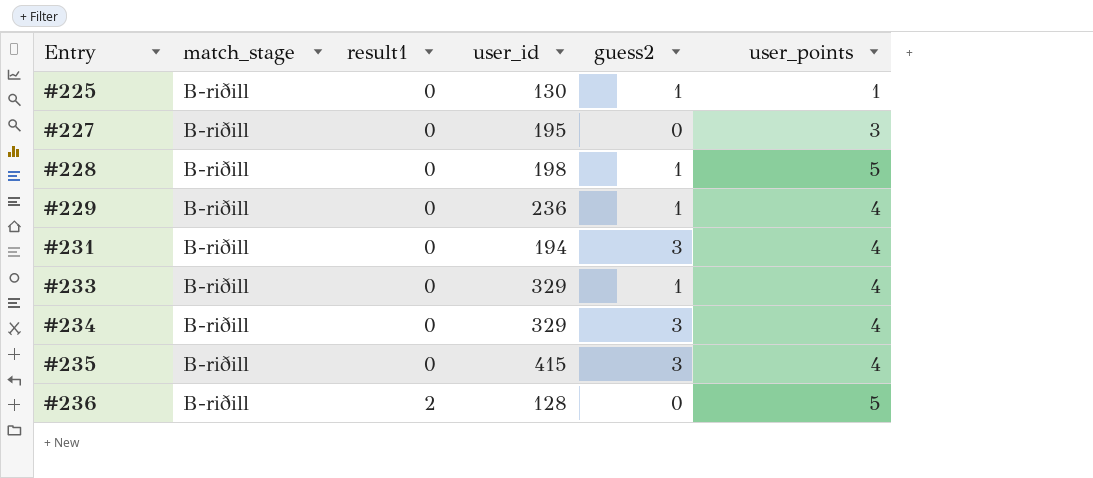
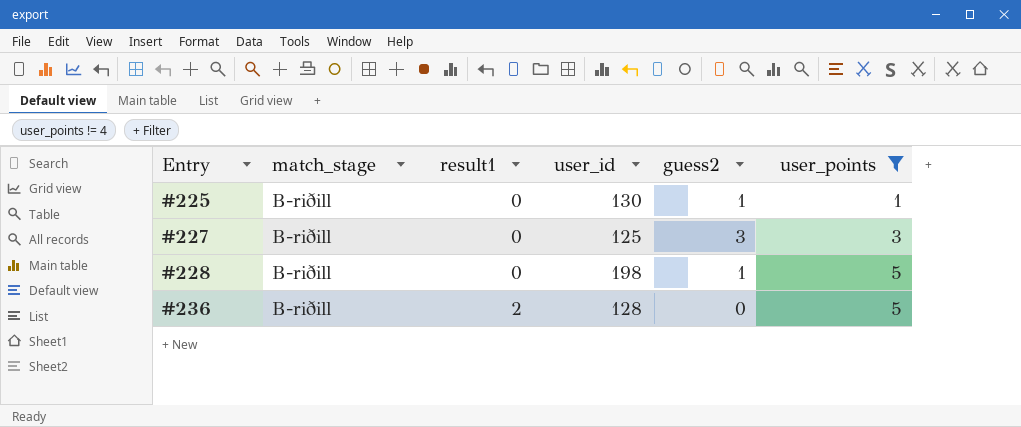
filter: none -> user_points != 4
#227 | user_id: 195 -> 125
#227 | guess2: 0 -> 3

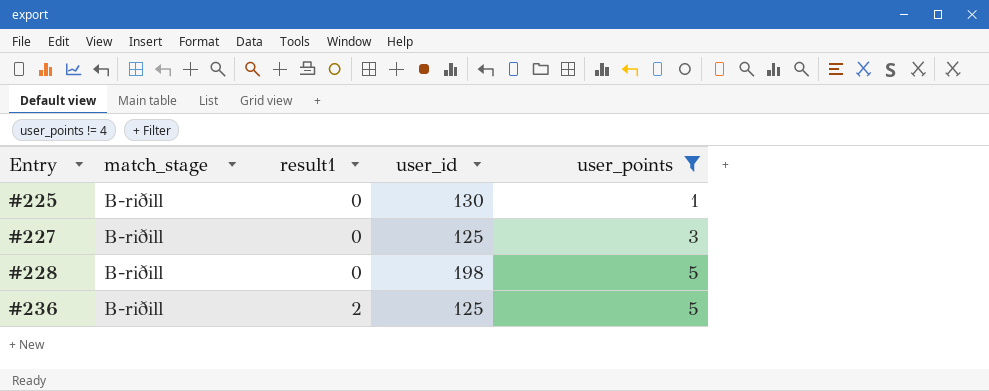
column guess2 | position: 5 -> none
#236 | user_id: 128 -> 125

